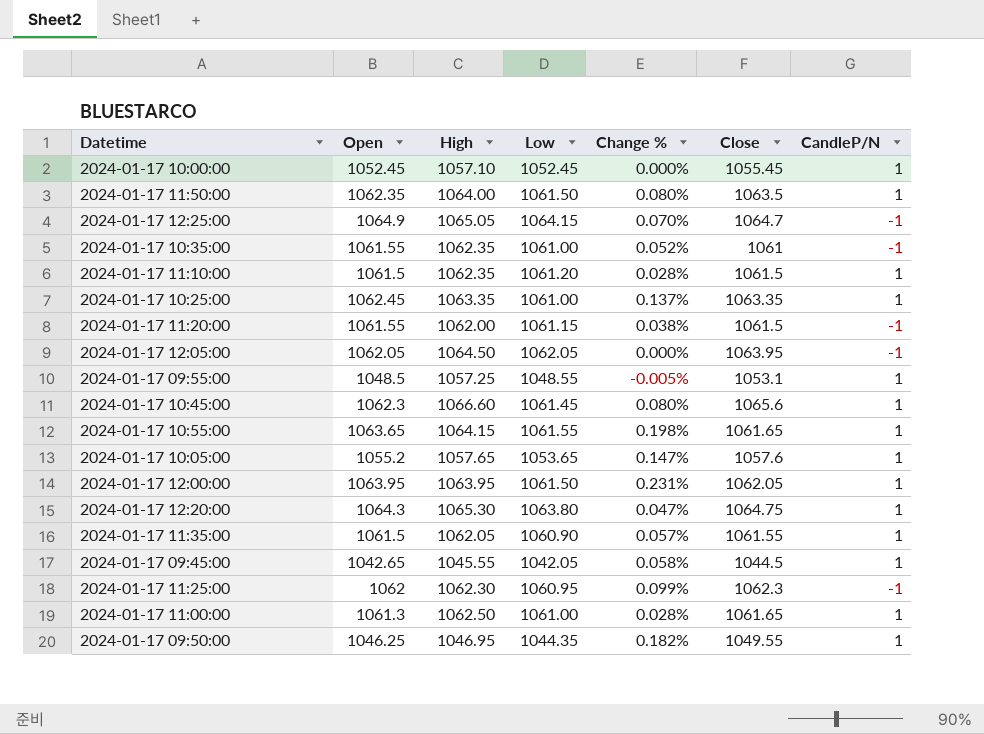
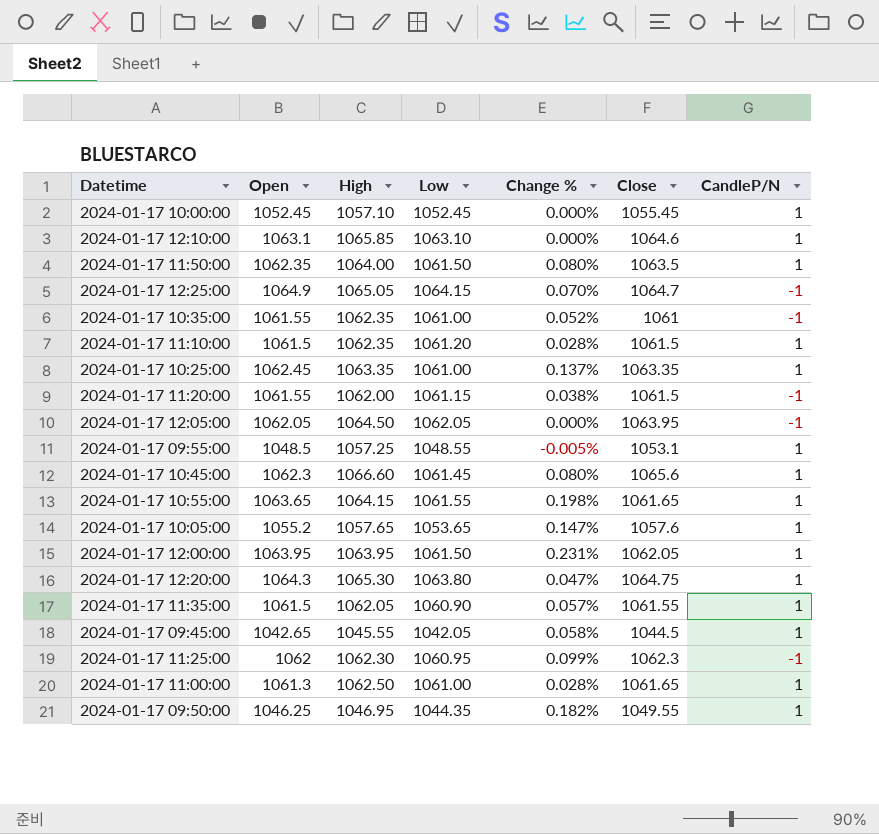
row 2024-01-17 12:10:00: none -> 1063.1 | 1065.85 | 1063.10 | 0.000% | 1064.6 | 1

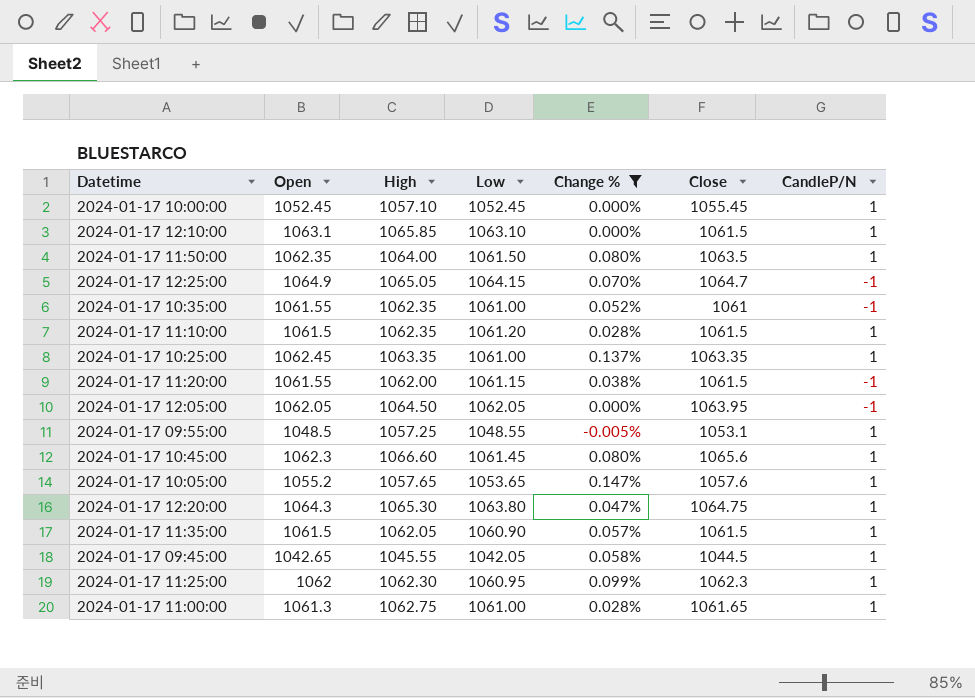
filter: none -> Change % <= 0.147%
2024-01-17 12:10:00 | Close: 1064.6 -> 1061.5
2024-01-17 11:35:00 | Close: 1061.55 -> 1061.5
2024-01-17 11:25:00 | CandleP/N: -1 -> 1
2024-01-17 11:00:00 | High: 1062.50 -> 1062.75

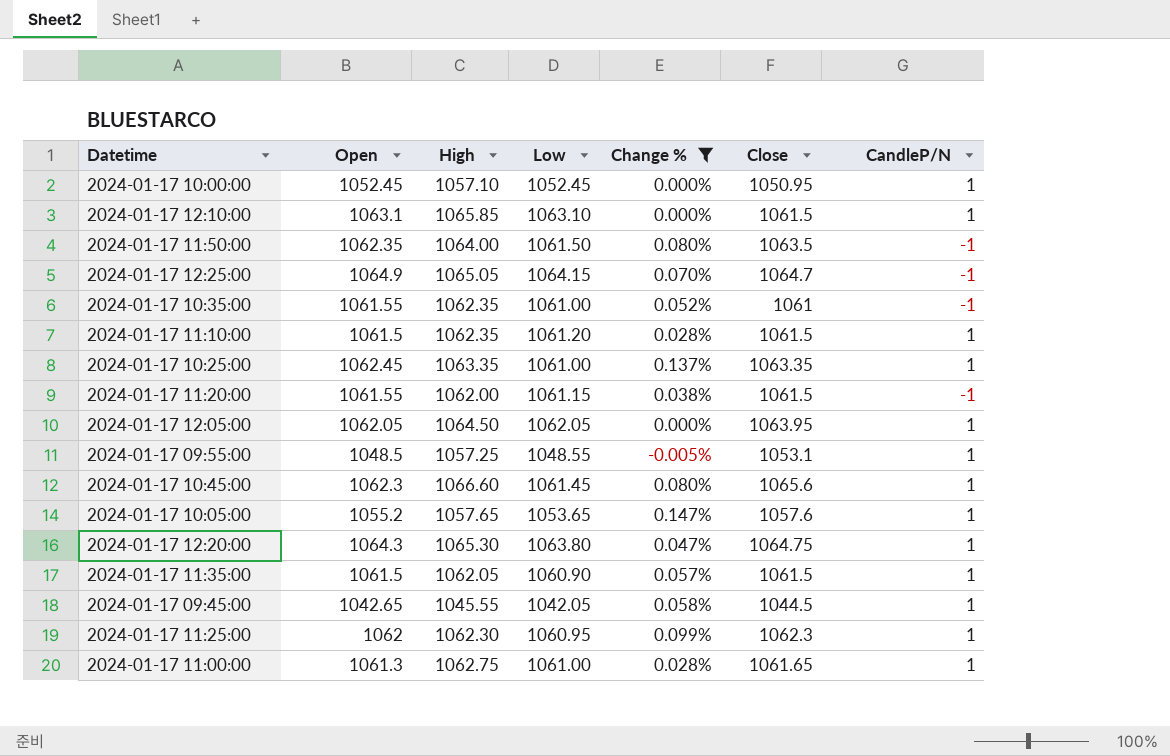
2024-01-17 10:00:00 | Close: 1055.45 -> 1050.95
2024-01-17 11:50:00 | CandleP/N: 1 -> -1
2024-01-17 12:05:00 | CandleP/N: -1 -> 1

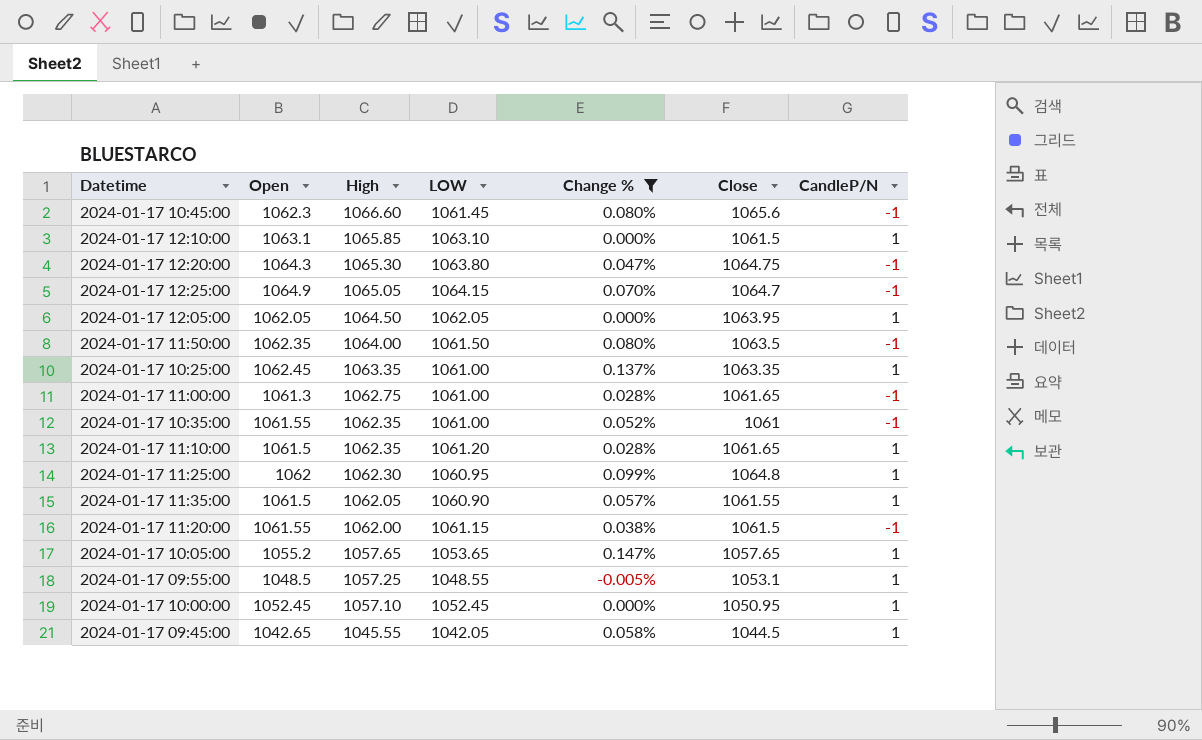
row order: none -> High descending
column name: Low -> LOW
2024-01-17 10:45:00 | CandleP/N: 1 -> -1
2024-01-17 12:20:00 | CandleP/N: 1 -> -1
2024-01-17 11:00:00 | CandleP/N: 1 -> -1
2024-01-17 11:10:00 | Close: 1061.5 -> 1061.65
2024-01-17 11:25:00 | Close: 1062.3 -> 1064.8
2024-01-17 11:35:00 | Close: 1061.5 -> 1061.55
2024-01-17 10:05:00 | Close: 1057.6 -> 1057.65

